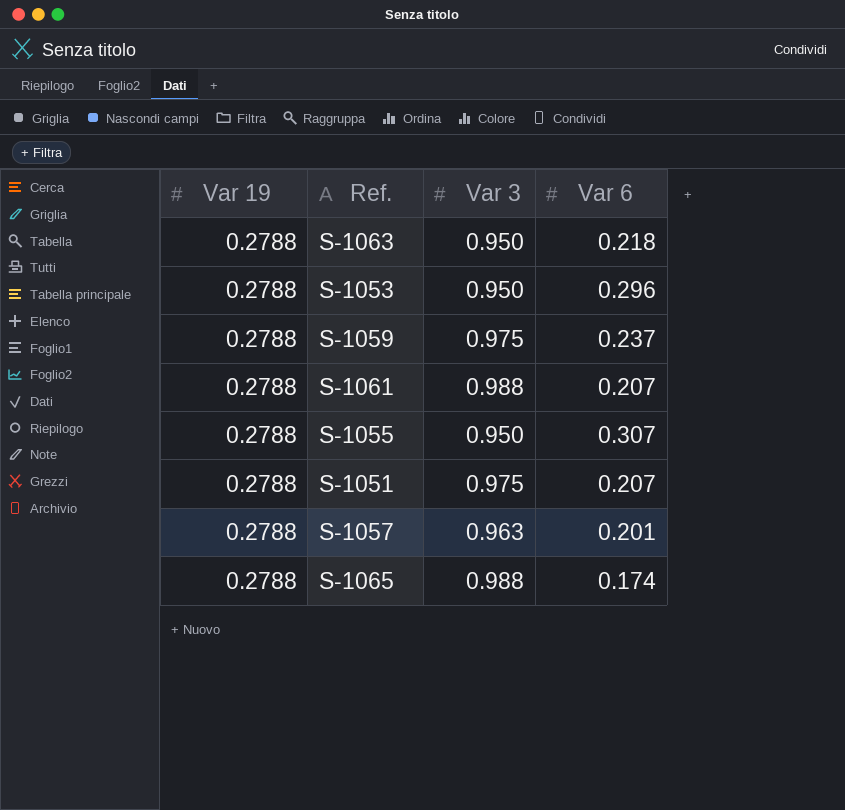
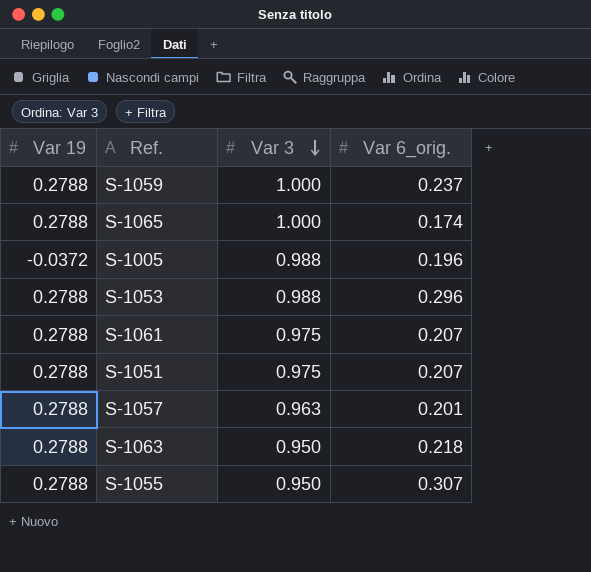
row order: none -> Var 3 descending
column name: Var 6 -> Var 6_orig.
S-1059 | Var 3: 0.975 -> 1.000
S-1065 | Var 3: 0.988 -> 1.000
row S-1005: none -> -0.0372 | 0.988 | 0.196
S-1053 | Var 3: 0.950 -> 0.988
S-1061 | Var 3: 0.988 -> 0.975

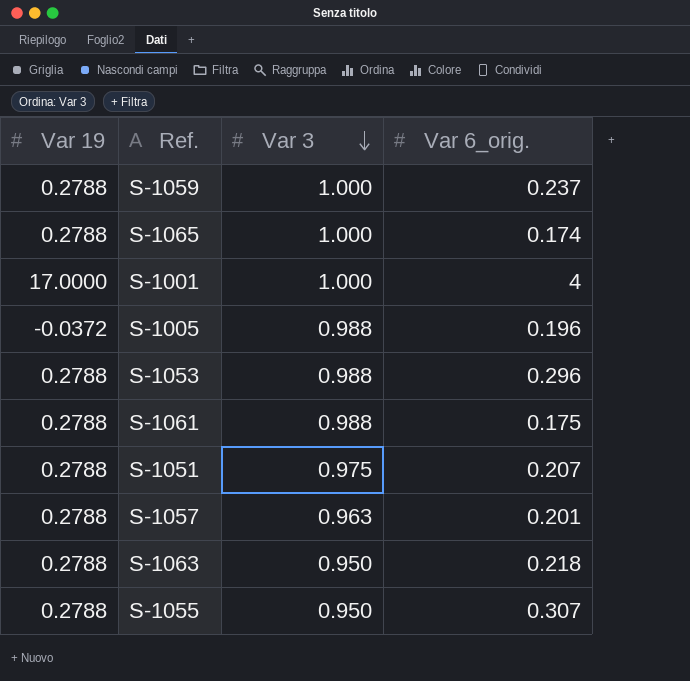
row S-1001: none -> 17.0000 | 1.000 | 4
S-1061 | Var 3: 0.975 -> 0.988
S-1061 | Var 6_orig.: 0.207 -> 0.175

